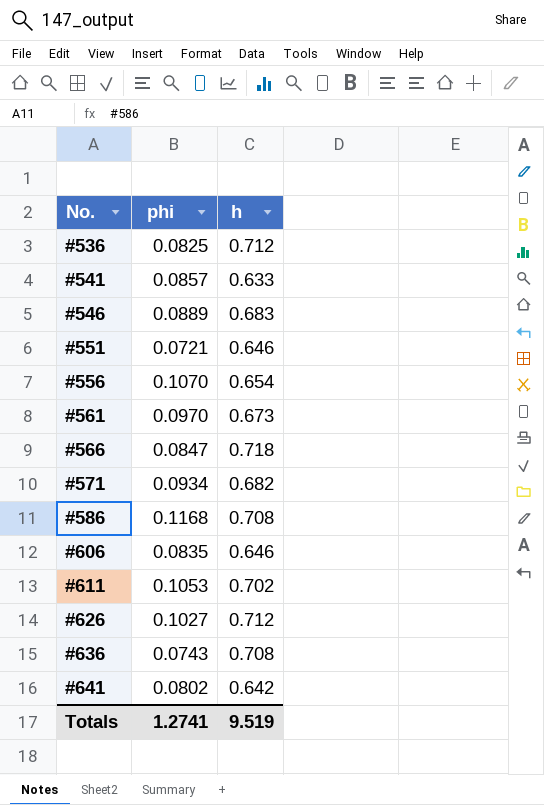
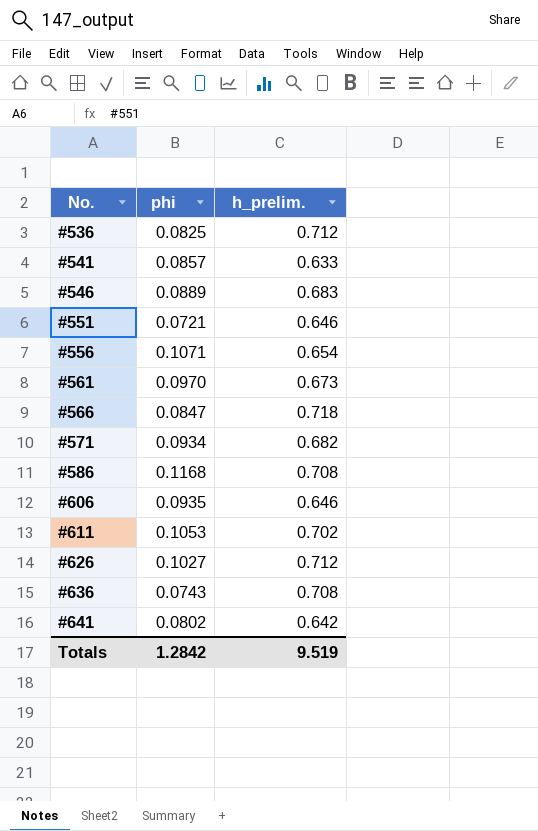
column name: h -> h_prelim.
#556 | phi: 0.1070 -> 0.1071
#606 | phi: 0.0835 -> 0.0935
Totals | phi: 1.2741 -> 1.2842

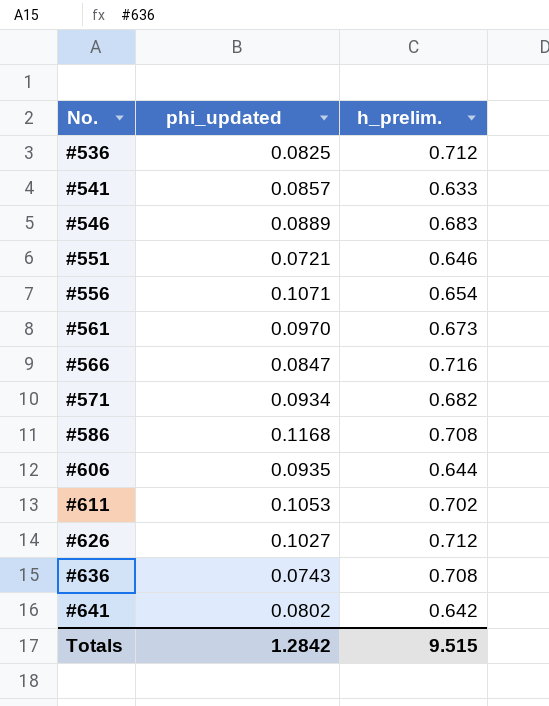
column name: phi -> phi_updated
#566 | h_prelim.: 0.718 -> 0.716
#606 | h_prelim.: 0.646 -> 0.644
Totals | h_prelim.: 9.519 -> 9.515

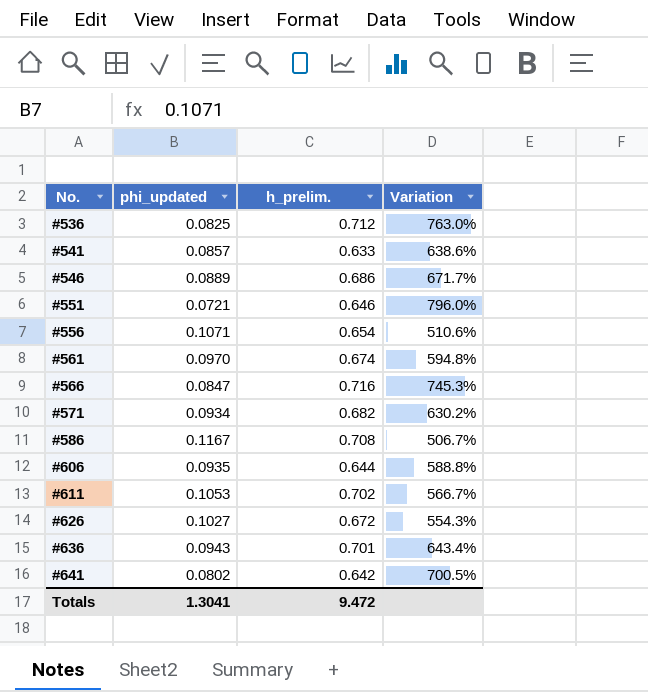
column Variation | formula: none -> ([h_prelim.] - [phi_updated]) / [phi_updated]
#546 | h_prelim.: 0.683 -> 0.686
#561 | h_prelim.: 0.673 -> 0.674
#586 | phi_updated: 0.1168 -> 0.1167
#626 | h_prelim.: 0.712 -> 0.672
#636 | phi_updated: 0.0743 -> 0.0943
#636 | h_prelim.: 0.708 -> 0.701
Totals | phi_updated: 1.2842 -> 1.3041
Totals | h_prelim.: 9.515 -> 9.472

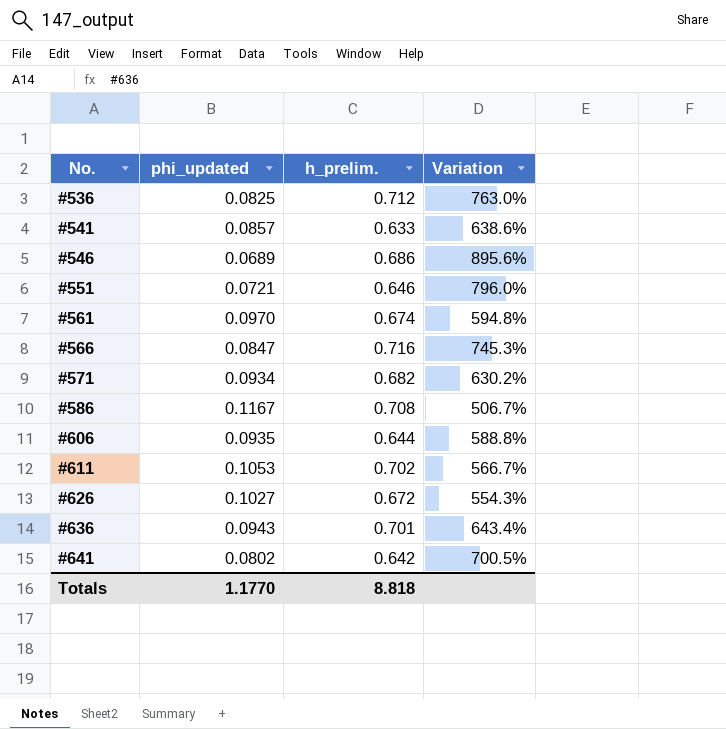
row #556: 0.1071 | 0.654 | 510.6% -> none
#546 | phi_updated: 0.0889 -> 0.0689
#546 | Variation: 671.7% -> 895.6%
Totals | phi_updated: 1.3041 -> 1.1770
Totals | h_prelim.: 9.472 -> 8.818

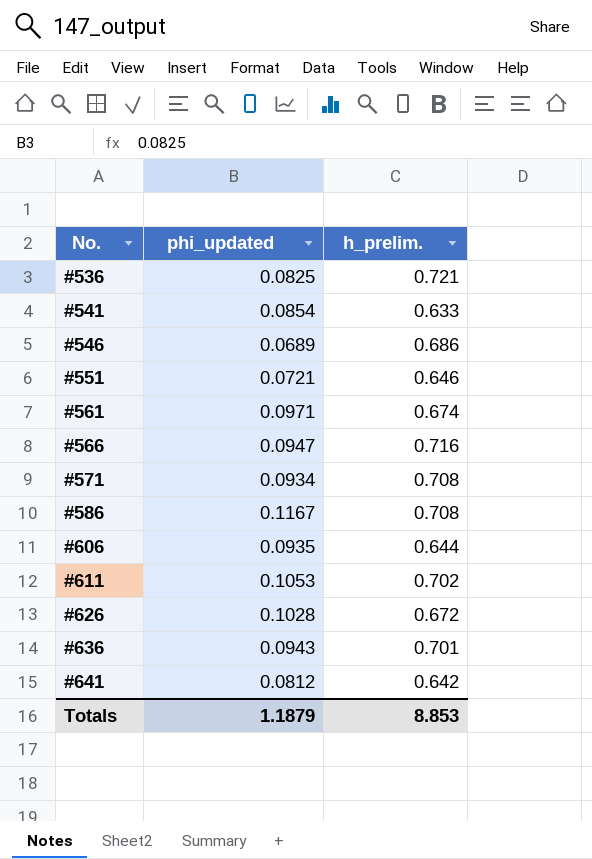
column Variation | formula: ([h_prelim.] - [phi_updated]) / [phi_updated] -> none
#536 | h_prelim.: 0.712 -> 0.721
#541 | phi_updated: 0.0857 -> 0.0854
#561 | phi_updated: 0.0970 -> 0.0971
#566 | phi_updated: 0.0847 -> 0.0947
#571 | h_prelim.: 0.682 -> 0.708
#626 | phi_updated: 0.1027 -> 0.1028
#641 | phi_updated: 0.0802 -> 0.0812
Totals | phi_updated: 1.1770 -> 1.1879
Totals | h_prelim.: 8.818 -> 8.853

